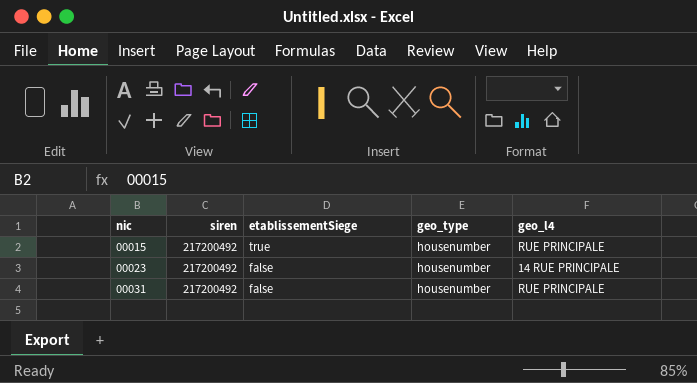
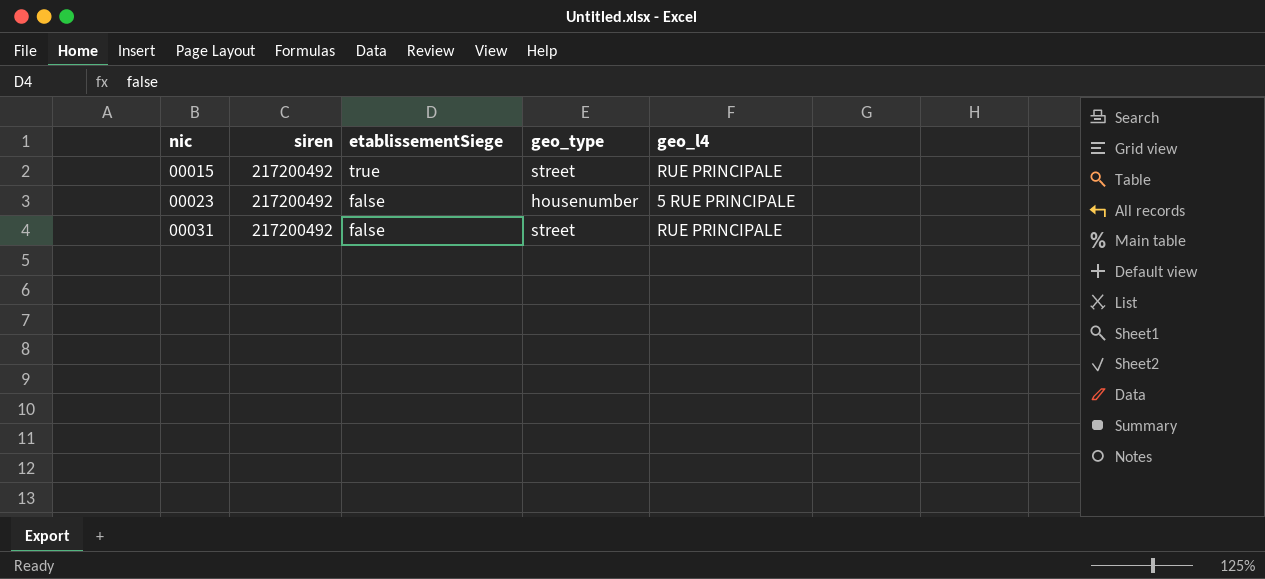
00015 | geo_type: housenumber -> street
00023 | geo_l4: 14 RUE PRINCIPALE -> 5 RUE PRINCIPALE
00031 | geo_type: housenumber -> street

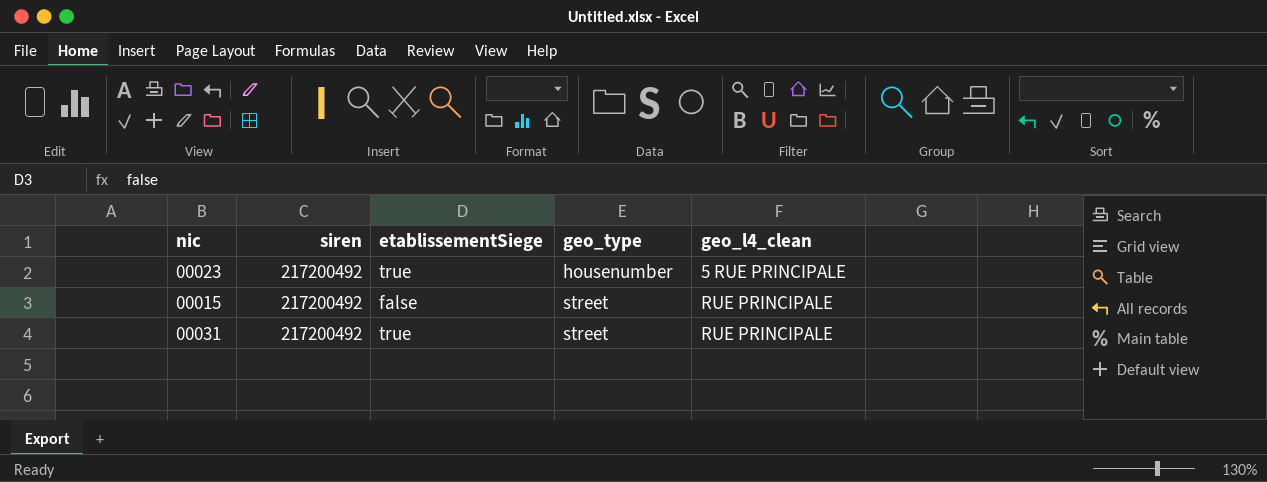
row order: nic ascending -> geo_type ascending
column name: geo_l4 -> geo_l4_clean
00023 | etablissementSiege: false -> true
00015 | etablissementSiege: true -> false
00031 | etablissementSiege: false -> true

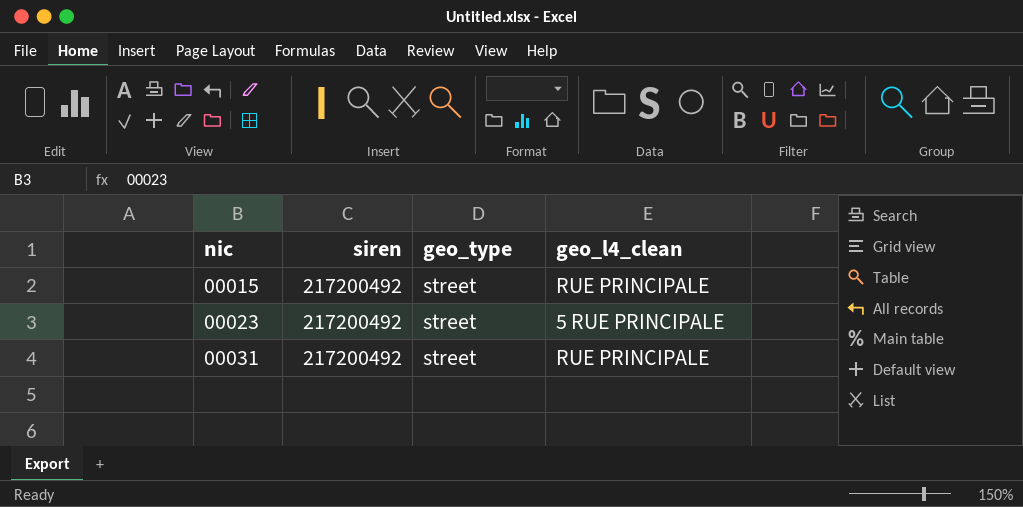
row order: geo_type ascending -> nic ascending
column etablissementSiege | position: 3 -> none
00023 | geo_type: housenumber -> street

